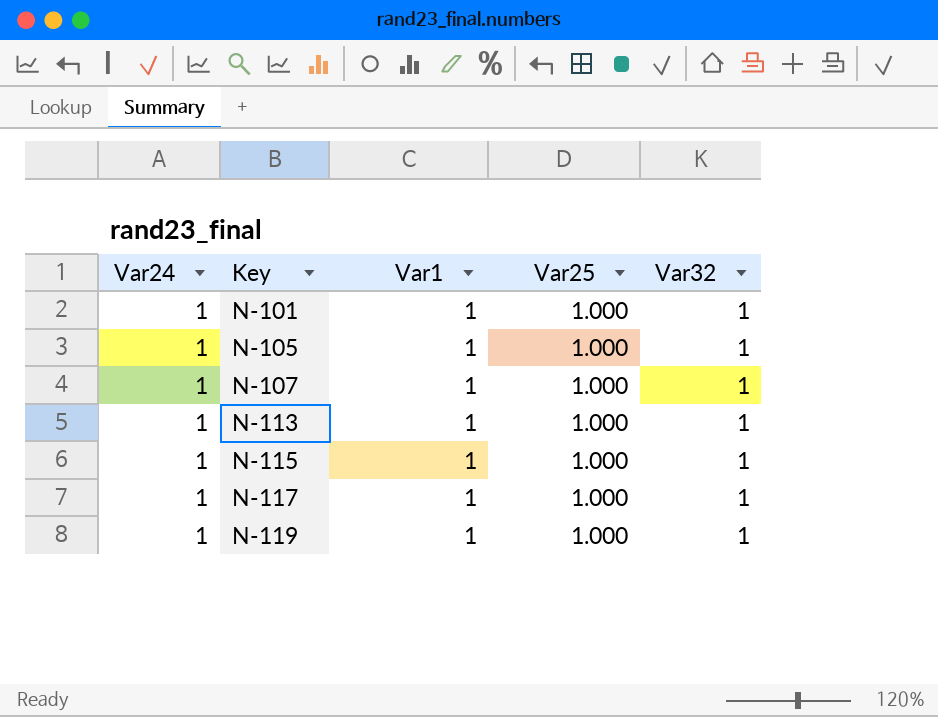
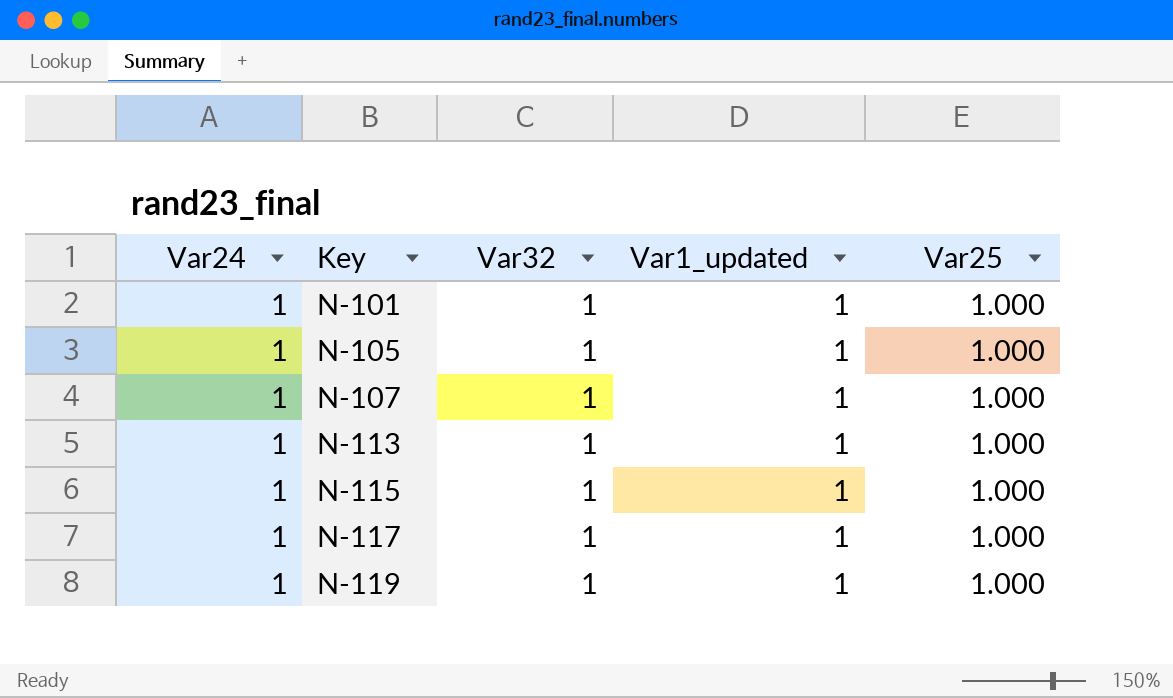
column Var32 | position: 5 -> 3
column name: Var1 -> Var1_updated

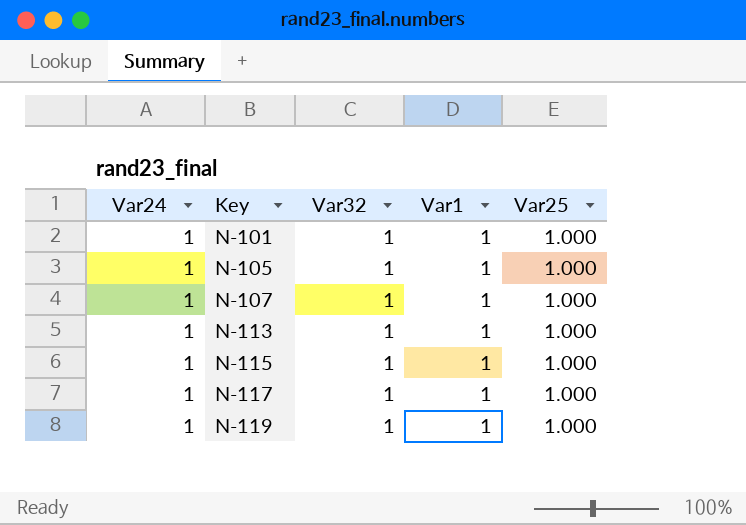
column name: Var1_updated -> Var1

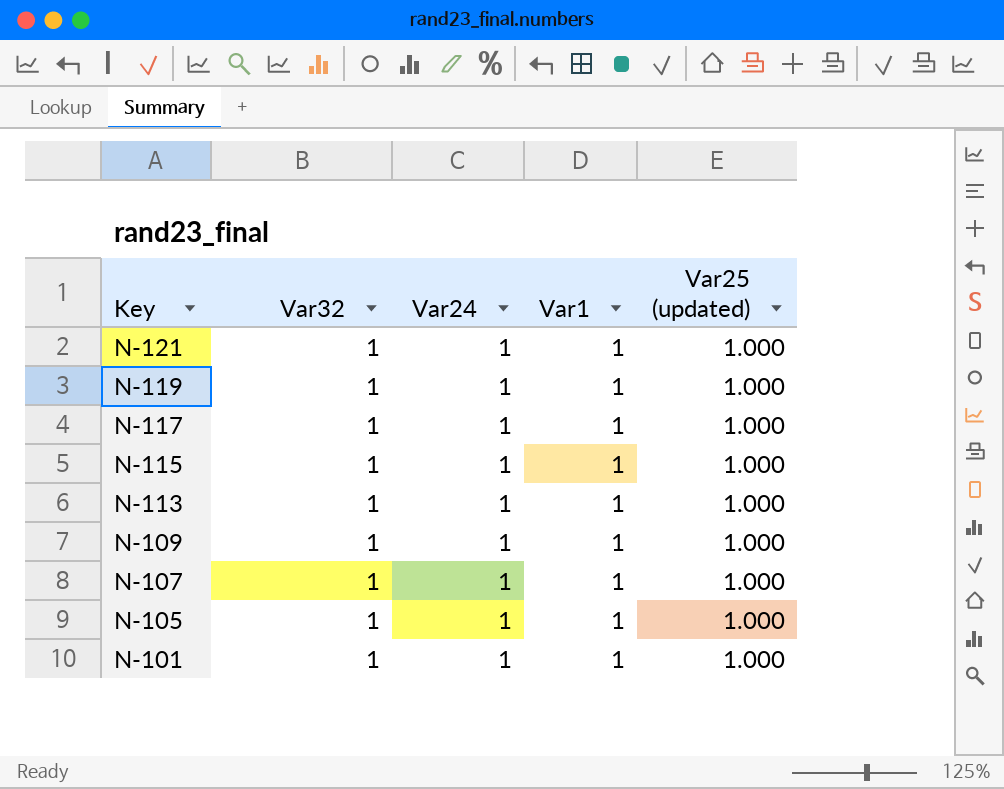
row order: Key ascending -> Key descending
column Var24 | position: 1 -> 3
column name: Var25 -> Var25 (updated)
row N-121: none -> 1 | 1 | 1 | 1.000
row N-109: none -> 1 | 1 | 1 | 1.000

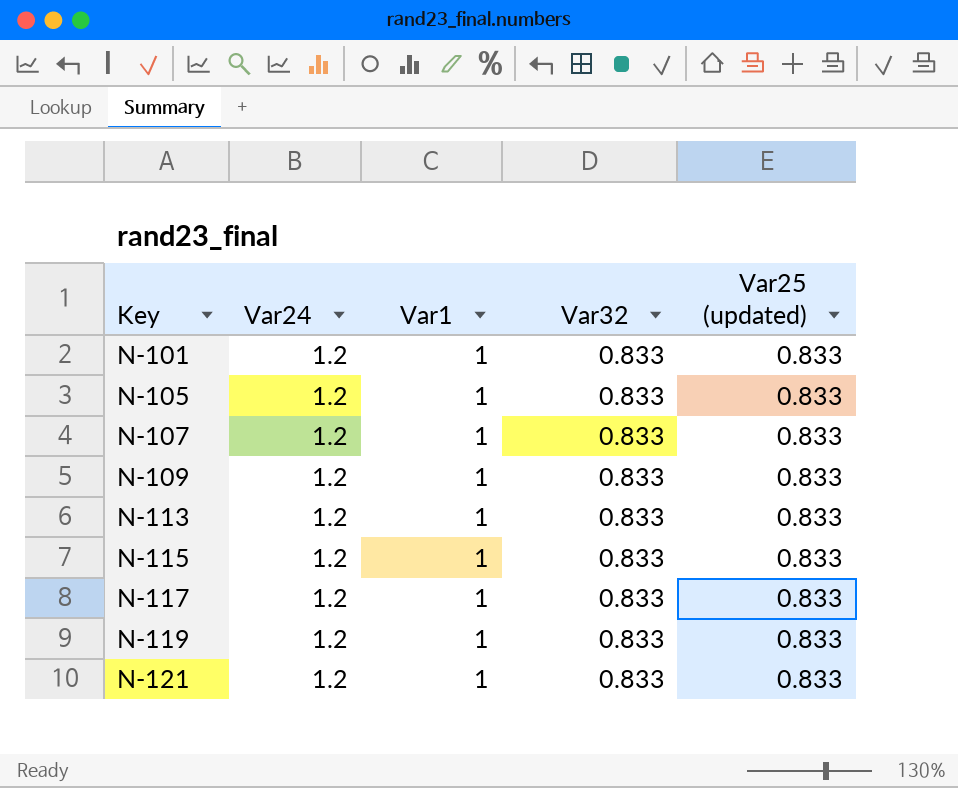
row order: Key descending -> Key ascending
column Var32 | position: 2 -> 4
N-101 | Var24: 1 -> 1.2
N-101 | Var32: 1 -> 0.833
N-101 | Var25 (updated): 1.000 -> 0.833
N-105 | Var24: 1 -> 1.2
N-105 | Var32: 1 -> 0.833
N-105 | Var25 (updated): 1.000 -> 0.833
N-107 | Var24: 1 -> 1.2
N-107 | Var32: 1 -> 0.833
N-107 | Var25 (updated): 1.000 -> 0.833
N-109 | Var24: 1 -> 1.2
N-109 | Var32: 1 -> 0.833
N-109 | Var25 (updated): 1.000 -> 0.833
N-113 | Var24: 1 -> 1.2
N-113 | Var32: 1 -> 0.833
N-113 | Var25 (updated): 1.000 -> 0.833
N-115 | Var24: 1 -> 1.2
N-115 | Var32: 1 -> 0.833
N-115 | Var25 (updated): 1.000 -> 0.833
N-117 | Var24: 1 -> 1.2
N-117 | Var32: 1 -> 0.833
N-117 | Var25 (updated): 1.000 -> 0.833
N-119 | Var24: 1 -> 1.2
N-119 | Var32: 1 -> 0.833
N-119 | Var25 (updated): 1.000 -> 0.833
N-121 | Var24: 1 -> 1.2
N-121 | Var32: 1 -> 0.833
N-121 | Var25 (updated): 1.000 -> 0.833

